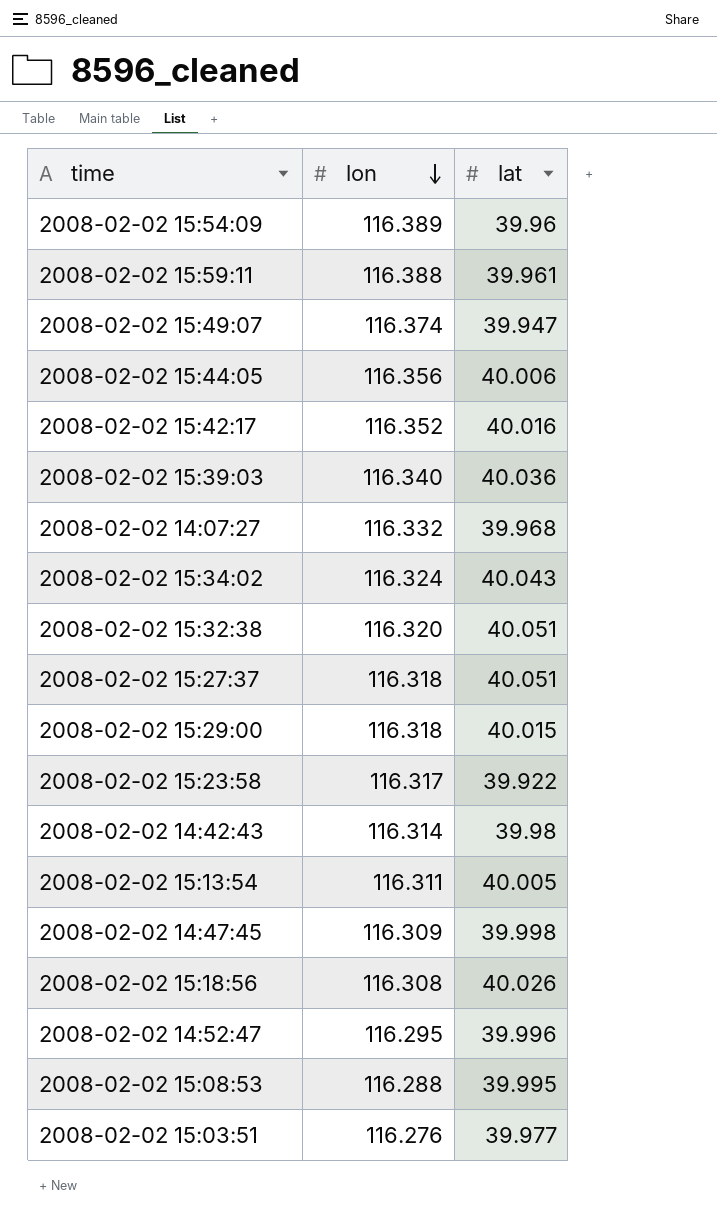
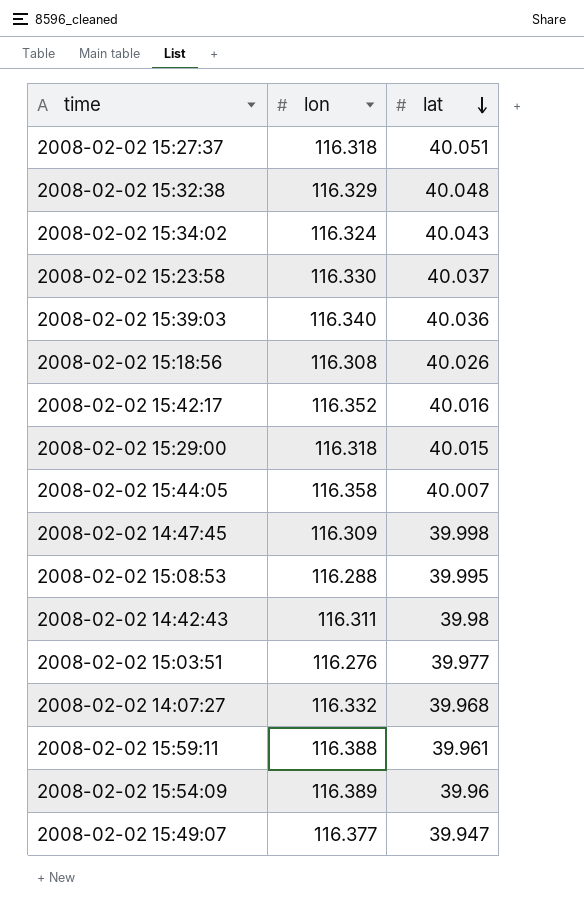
row order: lon descending -> lat descending
row 2008-02-02 15:13:54: 116.311 | 40.005 -> none
row 2008-02-02 14:52:47: 116.295 | 39.996 -> none
2008-02-02 15:32:38 | lon: 116.320 -> 116.329
2008-02-02 15:32:38 | lat: 40.051 -> 40.048
2008-02-02 15:23:58 | lon: 116.317 -> 116.330
2008-02-02 15:23:58 | lat: 39.922 -> 40.037
2008-02-02 15:44:05 | lon: 116.356 -> 116.358
2008-02-02 15:44:05 | lat: 40.006 -> 40.007
2008-02-02 14:42:43 | lon: 116.314 -> 116.311
2008-02-02 15:49:07 | lon: 116.374 -> 116.377

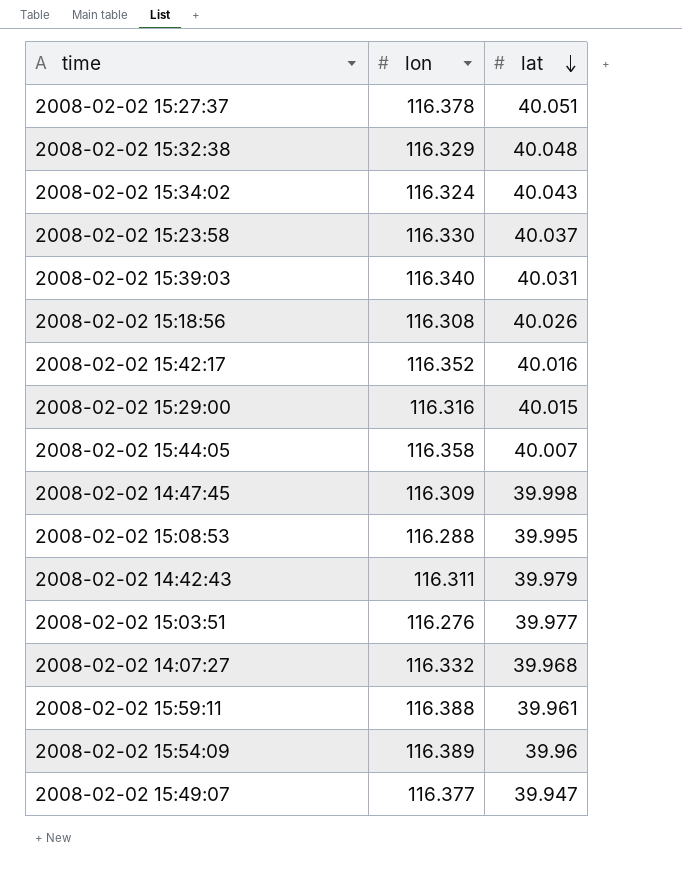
2008-02-02 15:27:37 | lon: 116.318 -> 116.378
2008-02-02 15:39:03 | lat: 40.036 -> 40.031
2008-02-02 15:29:00 | lon: 116.318 -> 116.316
2008-02-02 14:42:43 | lat: 39.98 -> 39.979

